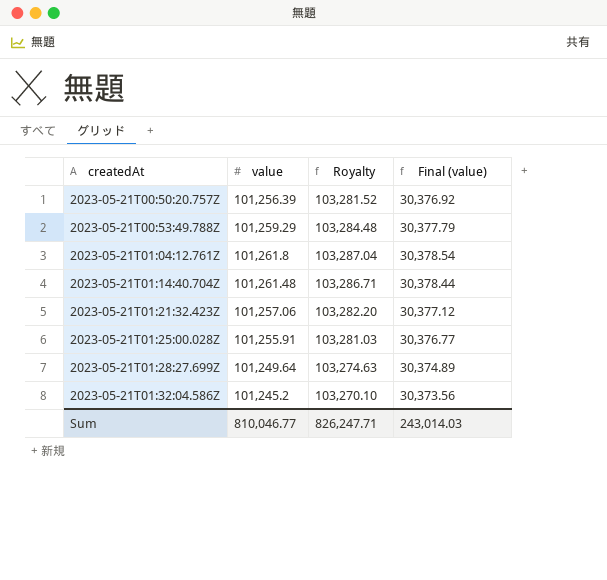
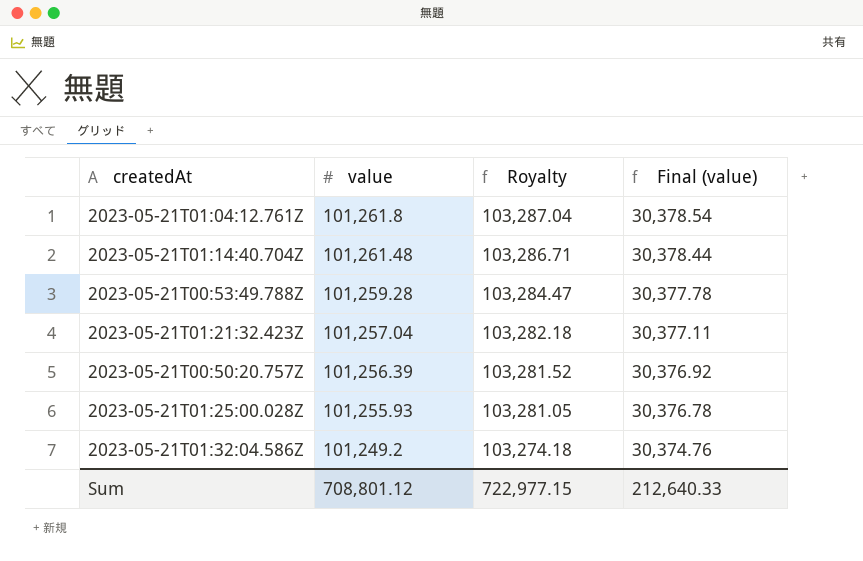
row order: createdAt ascending -> value descending
row 2023-05-21T01:28:27.699Z: 101,249.64 | 103,274.63 | 30,374.89 -> none
2023-05-21T00:53:49.788Z | value: 101,259.29 -> 101,259.28
2023-05-21T00:53:49.788Z | Royalty: 103,284.48 -> 103,284.47
2023-05-21T00:53:49.788Z | Final (value): 30,377.79 -> 30,377.78
2023-05-21T01:21:32.423Z | value: 101,257.06 -> 101,257.04
2023-05-21T01:21:32.423Z | Royalty: 103,282.20 -> 103,282.18
2023-05-21T01:21:32.423Z | Final (value): 30,377.12 -> 30,377.11
2023-05-21T01:25:00.028Z | value: 101,255.91 -> 101,255.93
2023-05-21T01:25:00.028Z | Royalty: 103,281.03 -> 103,281.05
2023-05-21T01:25:00.028Z | Final (value): 30,376.77 -> 30,376.78
2023-05-21T01:32:04.586Z | value: 101,245.2 -> 101,249.2
2023-05-21T01:32:04.586Z | Royalty: 103,270.10 -> 103,274.18
2023-05-21T01:32:04.586Z | Final (value): 30,373.56 -> 30,374.76
Sum | value: 810,046.77 -> 708,801.12
Sum | Royalty: 826,247.71 -> 722,977.15
Sum | Final (value): 243,014.03 -> 212,640.33

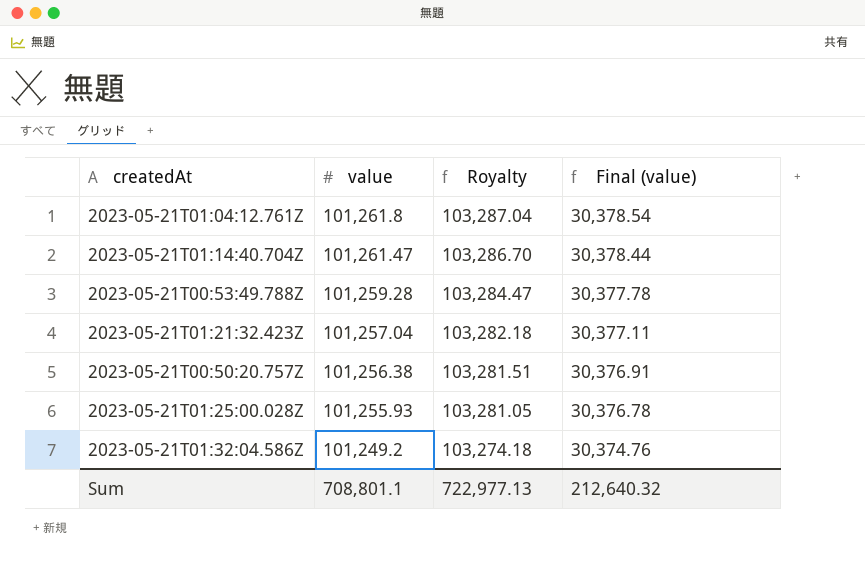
2023-05-21T01:14:40.704Z | value: 101,261.48 -> 101,261.47
2023-05-21T01:14:40.704Z | Royalty: 103,286.71 -> 103,286.70
2023-05-21T00:50:20.757Z | value: 101,256.39 -> 101,256.38
2023-05-21T00:50:20.757Z | Royalty: 103,281.52 -> 103,281.51
2023-05-21T00:50:20.757Z | Final (value): 30,376.92 -> 30,376.91
Sum | value: 708,801.12 -> 708,801.1
Sum | Royalty: 722,977.15 -> 722,977.13
Sum | Final (value): 212,640.33 -> 212,640.32

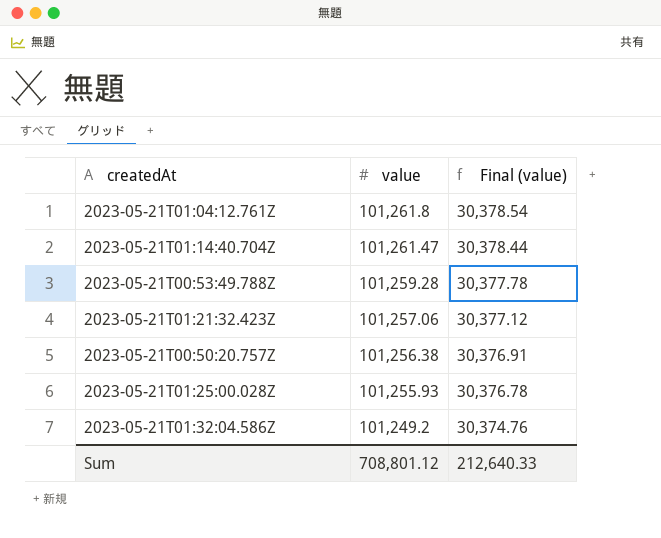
column Royalty | formula: [value] * 1.02 -> none
2023-05-21T01:21:32.423Z | value: 101,257.04 -> 101,257.06
2023-05-21T01:21:32.423Z | Final (value): 30,377.11 -> 30,377.12
Sum | value: 708,801.1 -> 708,801.12
Sum | Final (value): 212,640.32 -> 212,640.33

